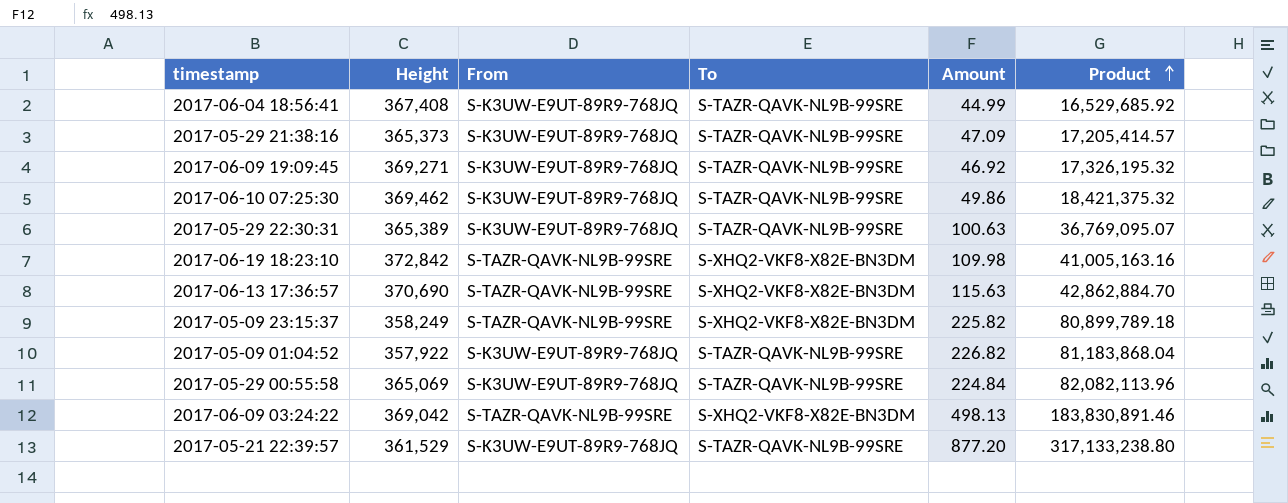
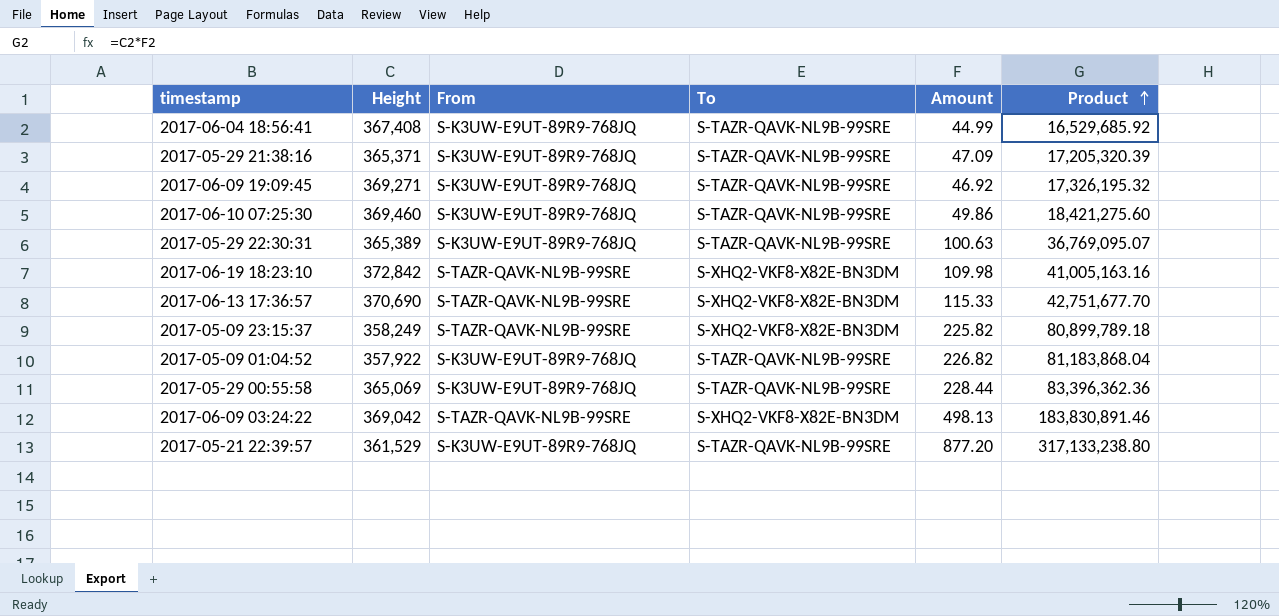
2017-05-29 21:38:16 | Height: 365,373 -> 365,371
2017-05-29 21:38:16 | Product: 17,205,414.57 -> 17,205,320.39
2017-06-10 07:25:30 | Height: 369,462 -> 369,460
2017-06-10 07:25:30 | Product: 18,421,375.32 -> 18,421,275.60
2017-06-13 17:36:57 | Amount: 115.63 -> 115.33
2017-06-13 17:36:57 | Product: 42,862,884.70 -> 42,751,677.70
2017-05-29 00:55:58 | Amount: 224.84 -> 228.44
2017-05-29 00:55:58 | Product: 82,082,113.96 -> 83,396,362.36

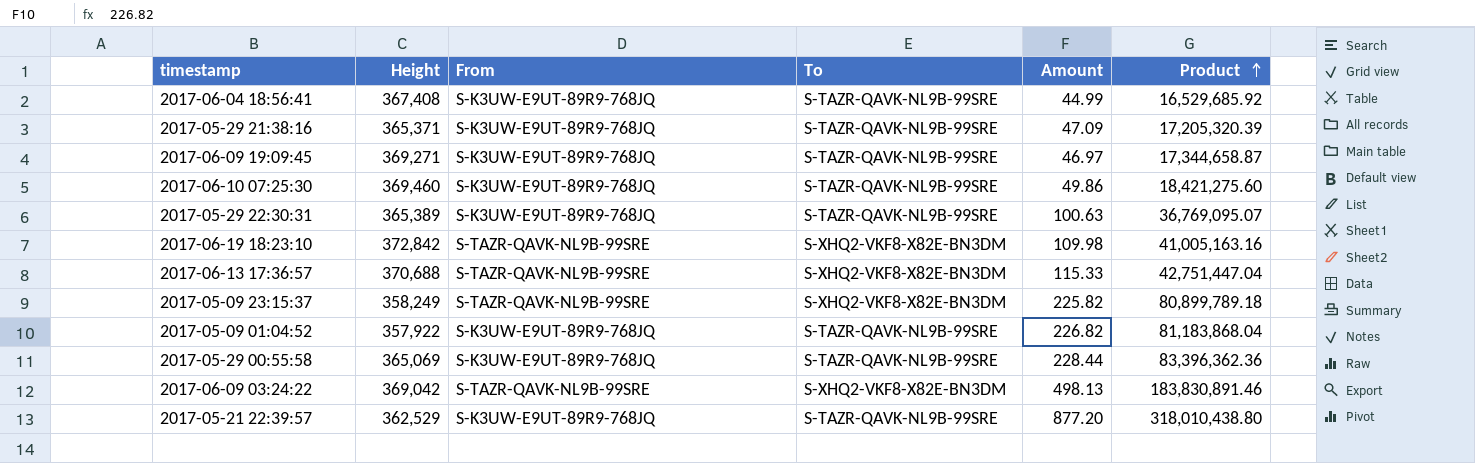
2017-06-09 19:09:45 | Amount: 46.92 -> 46.97
2017-06-09 19:09:45 | Product: 17,326,195.32 -> 17,344,658.87
2017-06-13 17:36:57 | Height: 370,690 -> 370,688
2017-06-13 17:36:57 | Product: 42,751,677.70 -> 42,751,447.04
2017-05-21 22:39:57 | Height: 361,529 -> 362,529
2017-05-21 22:39:57 | Product: 317,133,238.80 -> 318,010,438.80

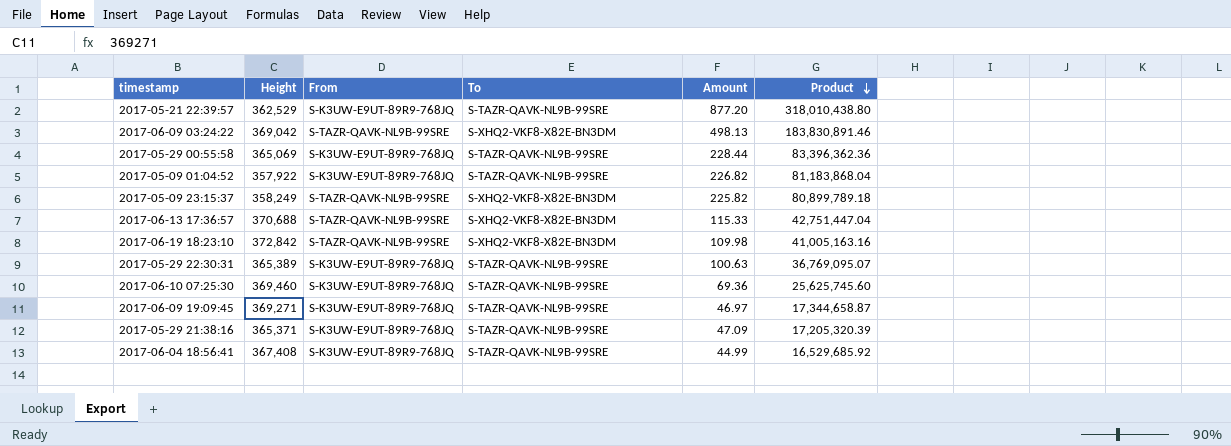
row order: Product ascending -> Product descending
2017-06-10 07:25:30 | Amount: 49.86 -> 69.36
2017-06-10 07:25:30 | Product: 18,421,275.60 -> 25,625,745.60

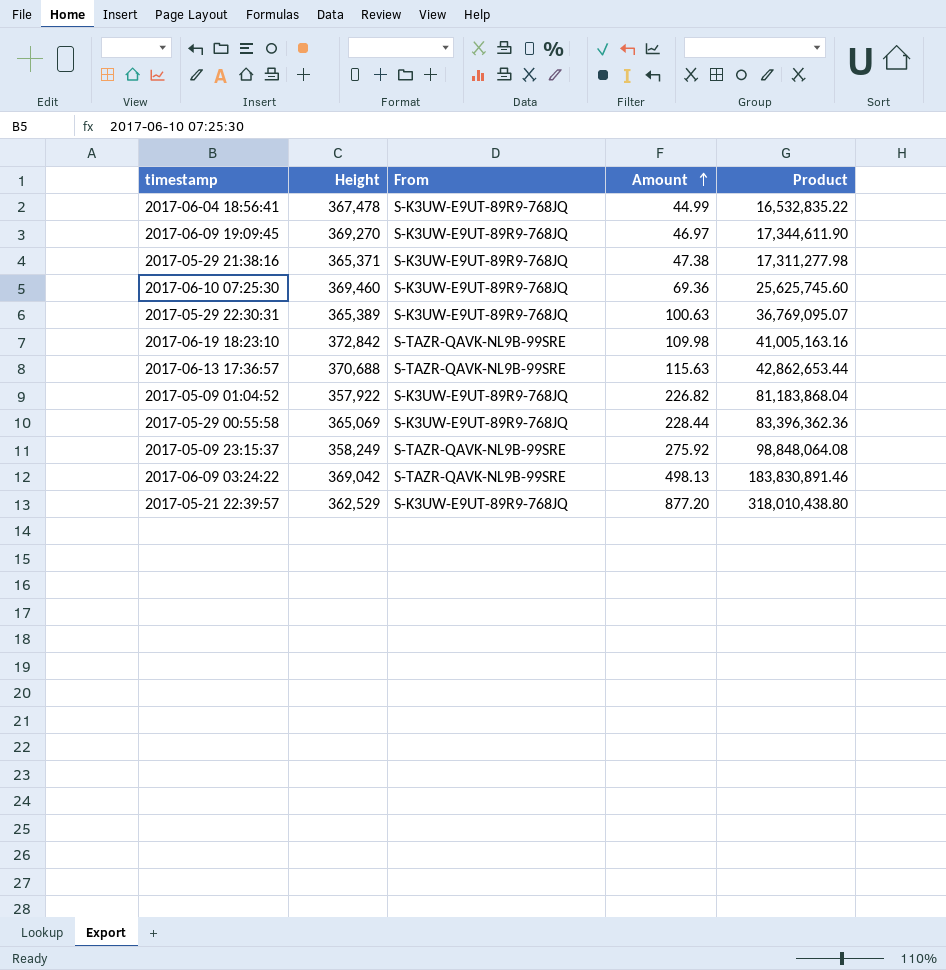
row order: Product descending -> Amount ascending
column To | position: 4 -> none
2017-06-04 18:56:41 | Height: 367,408 -> 367,478
2017-06-04 18:56:41 | Product: 16,529,685.92 -> 16,532,835.22
2017-06-09 19:09:45 | Height: 369,271 -> 369,270
2017-06-09 19:09:45 | Product: 17,344,658.87 -> 17,344,611.90
2017-05-29 21:38:16 | Amount: 47.09 -> 47.38
2017-05-29 21:38:16 | Product: 17,205,320.39 -> 17,311,277.98
2017-06-13 17:36:57 | Amount: 115.33 -> 115.63
2017-06-13 17:36:57 | Product: 42,751,447.04 -> 42,862,653.44
2017-05-09 23:15:37 | Amount: 225.82 -> 275.92
2017-05-09 23:15:37 | Product: 80,899,789.18 -> 98,848,064.08

